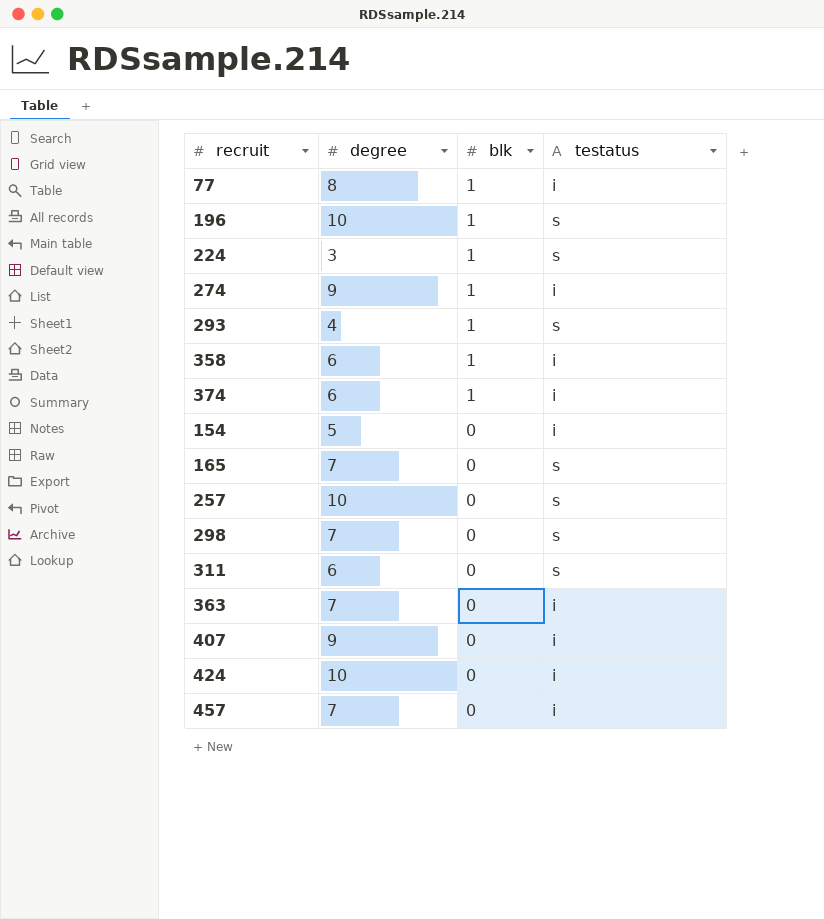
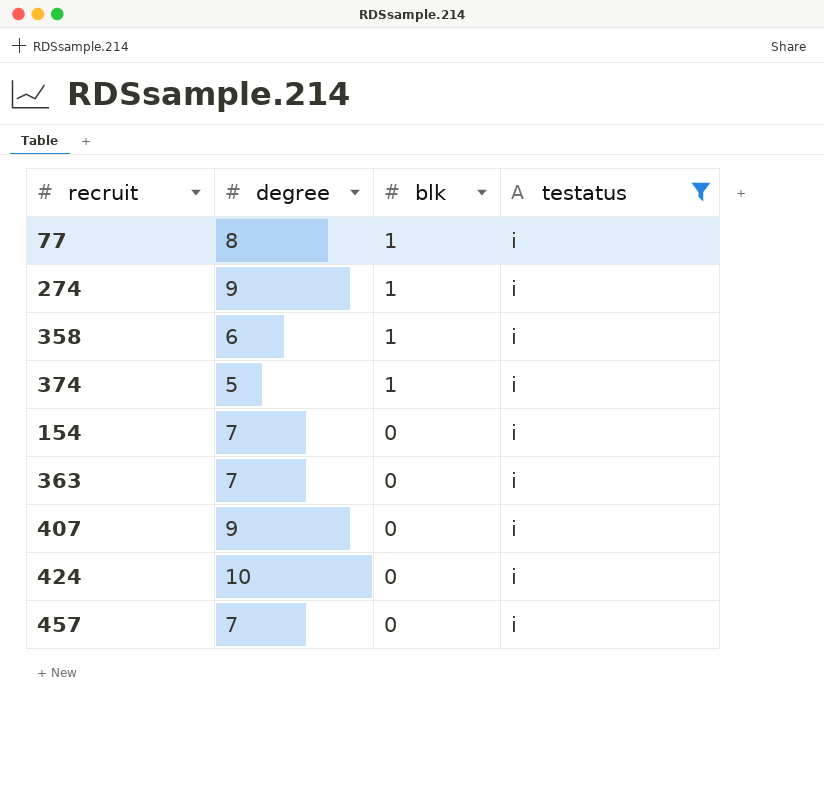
filter: none -> testatus = i
374 | degree: 6 -> 5
154 | degree: 5 -> 7

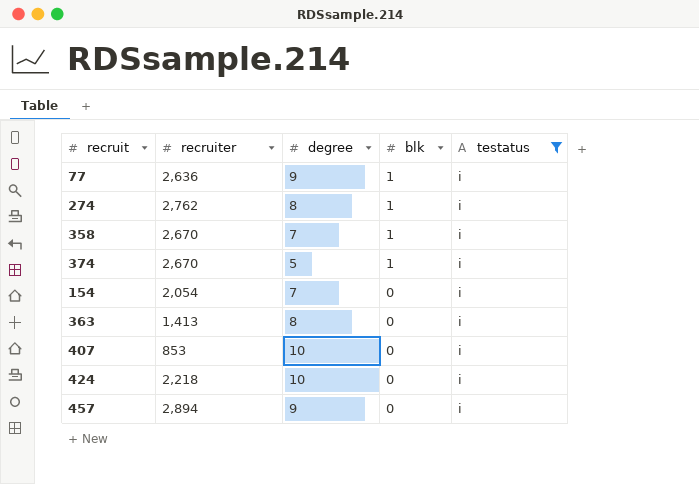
column recruiter | position: none -> 2
77 | degree: 8 -> 9
274 | degree: 9 -> 8
358 | degree: 6 -> 7
363 | degree: 7 -> 8
407 | degree: 9 -> 10
457 | degree: 7 -> 9

